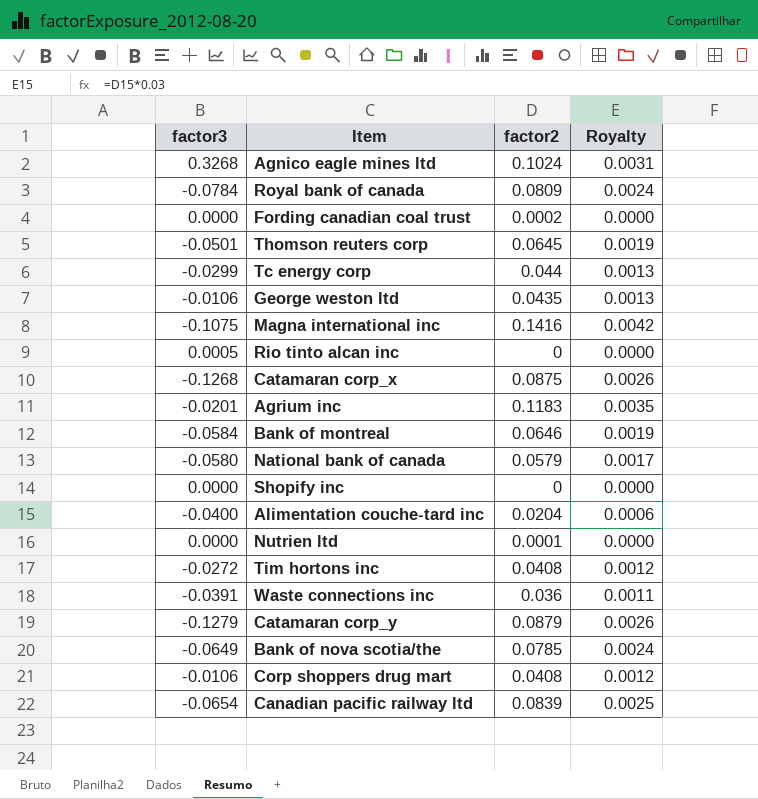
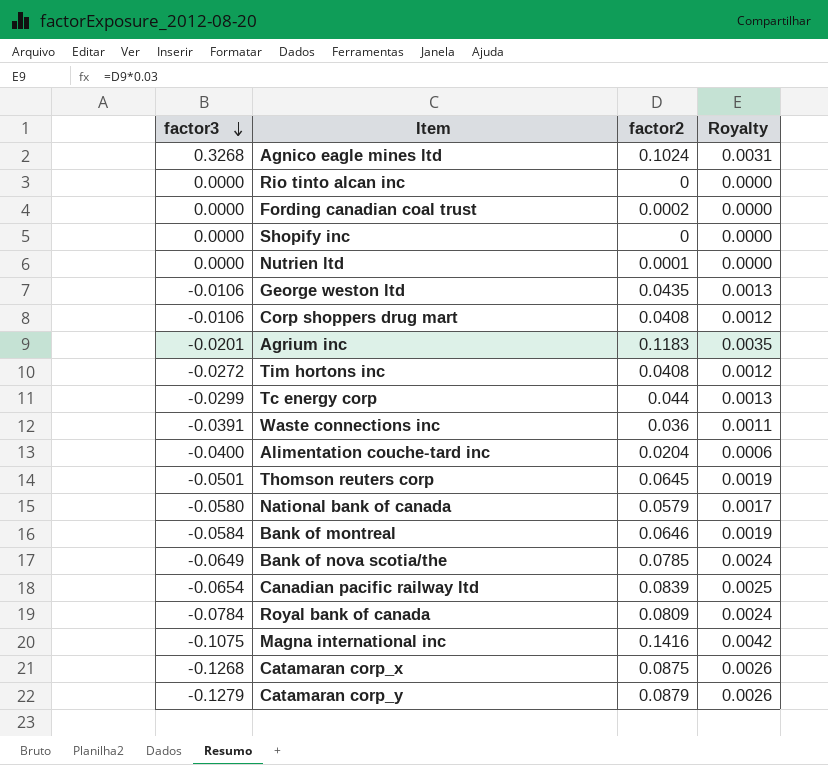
row order: none -> factor3 descending
Rio tinto alcan inc | factor3: 0.0005 -> 0.0000

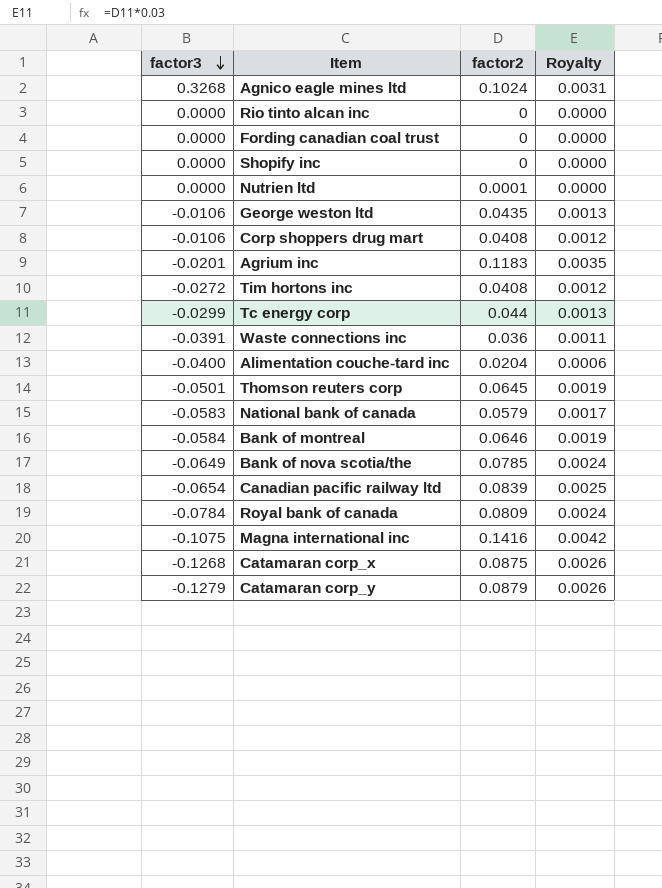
Fording canadian coal trust | factor2: 0.0002 -> 0
National bank of canada | factor3: -0.0580 -> -0.0583

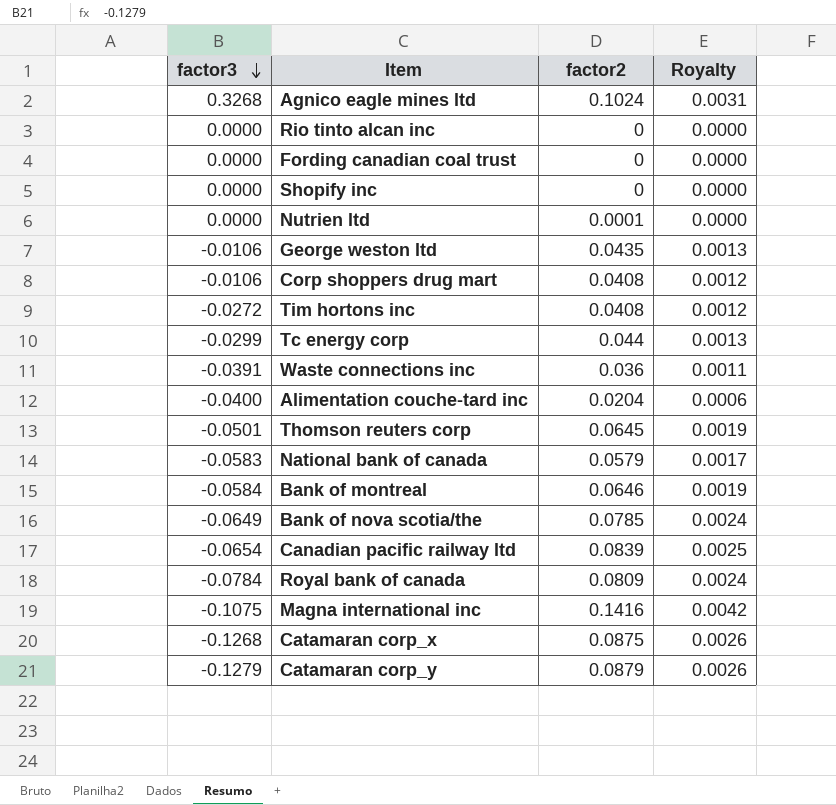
row Agrium inc: -0.0201 | 0.1183 | 0.0035 -> none

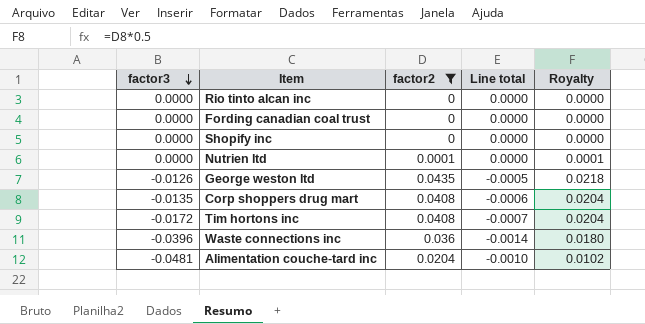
filter: none -> factor2 <= 0.0435
column Line total | formula: none -> [factor3] * [factor2]
column Royalty | formula: [factor2] * 0.03 -> [factor2] * 0.5
George weston ltd | factor3: -0.0106 -> -0.0126
Corp shoppers drug mart | factor3: -0.0106 -> -0.0135
Tim hortons inc | factor3: -0.0272 -> -0.0172
Waste connections inc | factor3: -0.0391 -> -0.0396
Alimentation couche-tard inc | factor3: -0.0400 -> -0.0481

